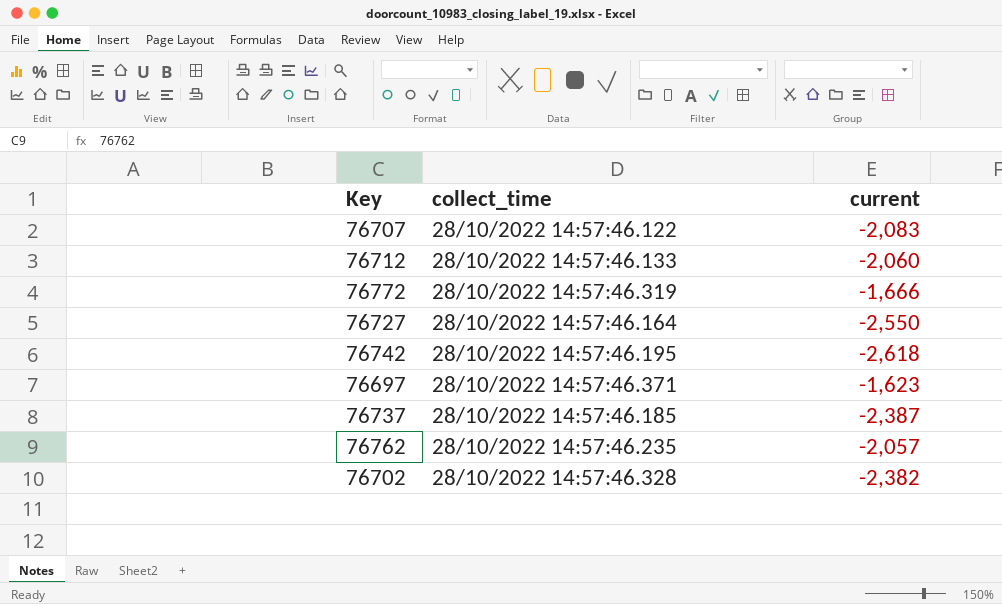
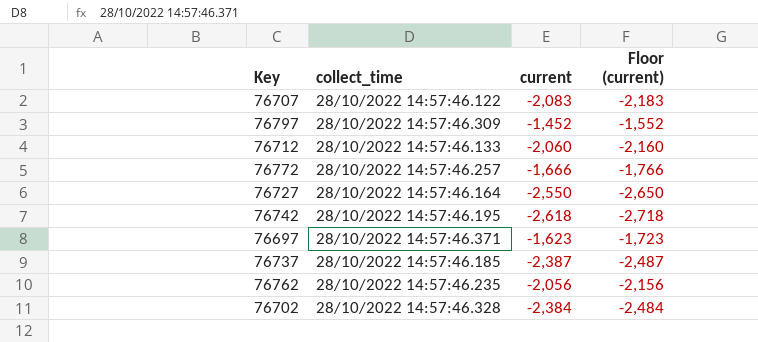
column Floor (current) | formula: none -> [current] - 100
row 76797: none -> 28/10/2022 14:57:46.309 | -1,452 | -1,552
76772 | collect_time: 28/10/2022 14:57:46.319 -> 28/10/2022 14:57:46.257
76762 | current: -2,057 -> -2,056
76702 | current: -2,382 -> -2,384

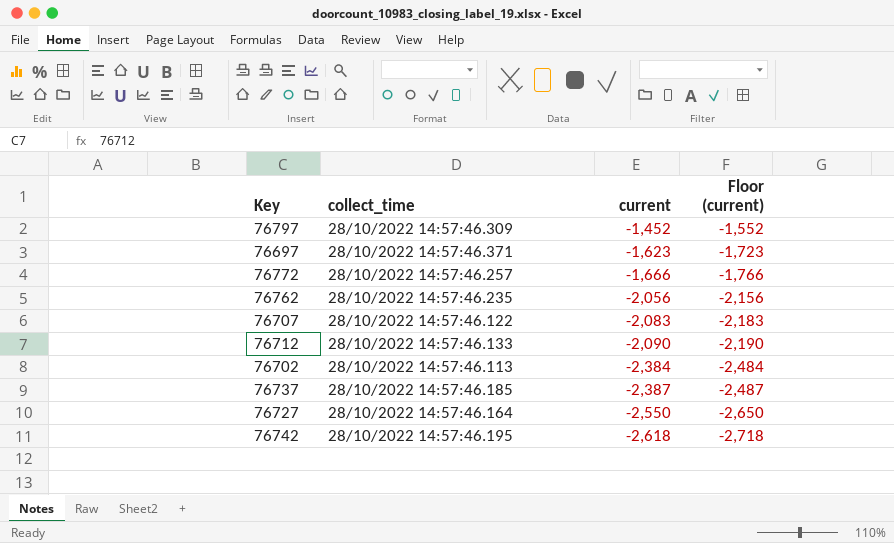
row order: none -> current descending
76712 | current: -2,060 -> -2,090
76712 | Floor (current): -2,160 -> -2,190
76702 | collect_time: 28/10/2022 14:57:46.328 -> 28/10/2022 14:57:46.113

